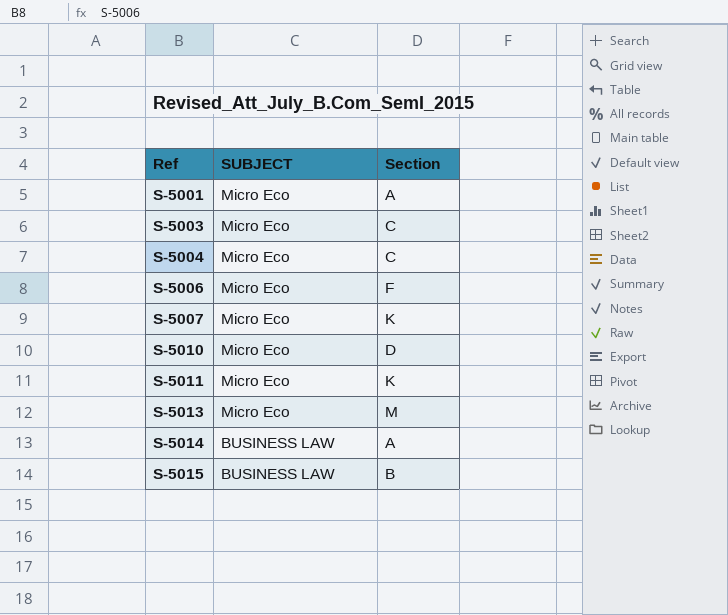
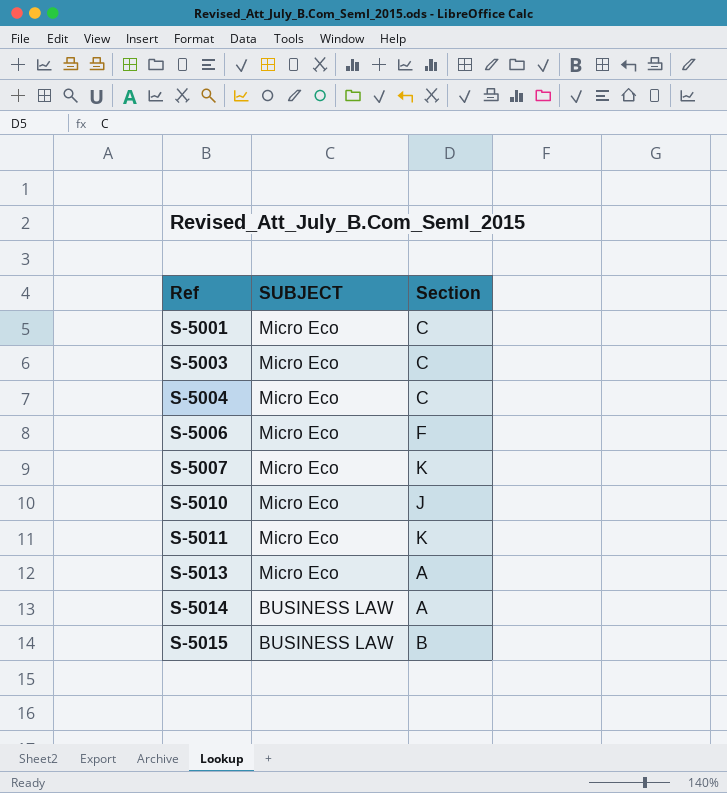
S-5001 | Section: A -> C
S-5010 | Section: D -> J
S-5013 | Section: M -> A

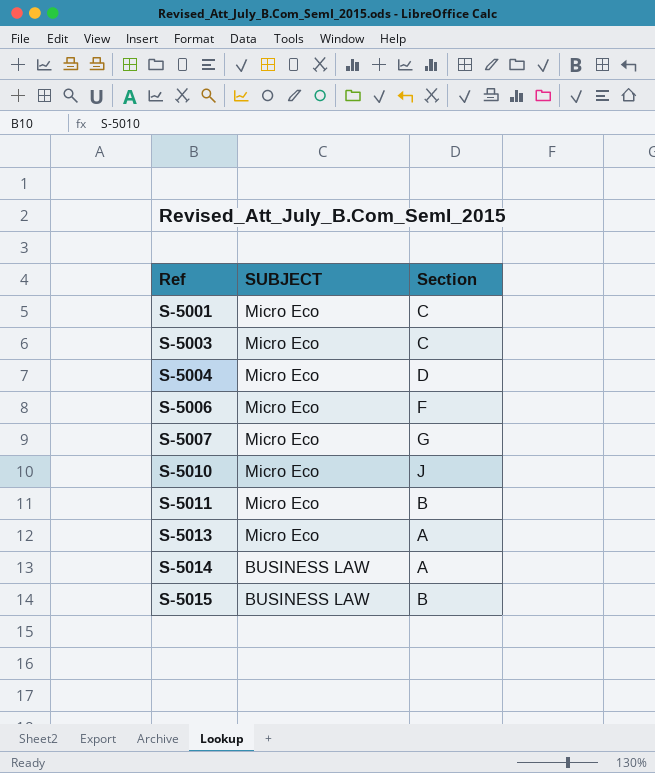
S-5004 | Section: C -> D
S-5007 | Section: K -> G
S-5011 | Section: K -> B

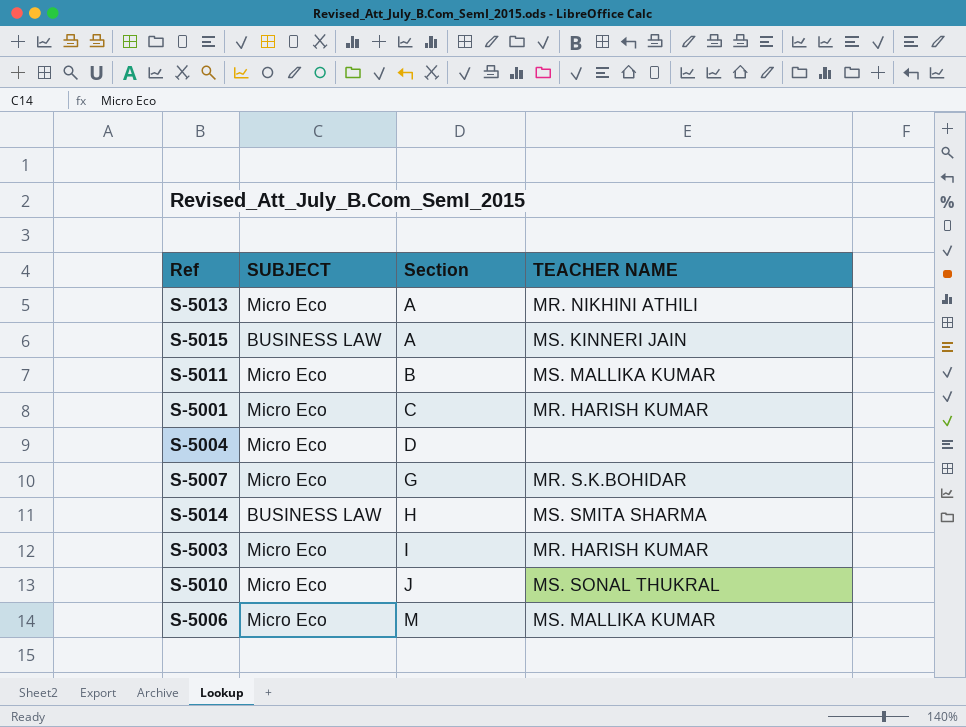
row order: Ref ascending -> Section ascending
column TEACHER NAME | position: none -> 4
S-5015 | Section: B -> A
S-5014 | Section: A -> H
S-5003 | Section: C -> I
S-5006 | Section: F -> M

